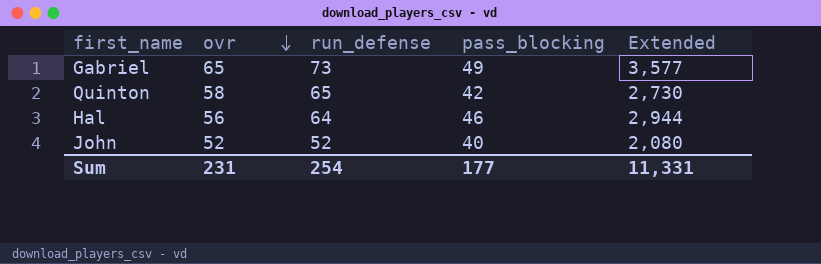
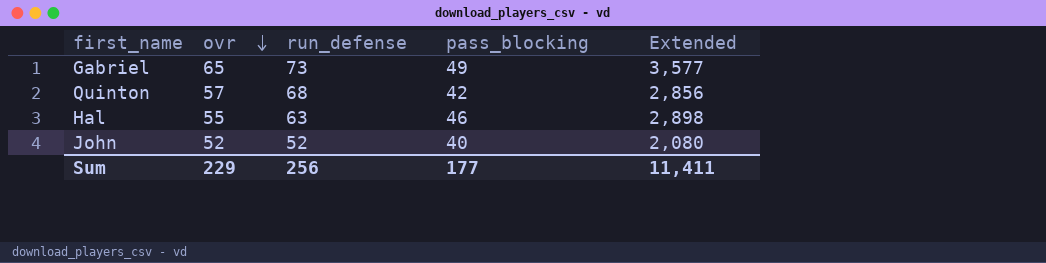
Quinton | ovr: 58 -> 57
Quinton | run_defense: 65 -> 68
Quinton | Extended: 2,730 -> 2,856
Hal | ovr: 56 -> 55
Hal | run_defense: 64 -> 63
Hal | Extended: 2,944 -> 2,898
Sum | ovr: 231 -> 229
Sum | run_defense: 254 -> 256
Sum | Extended: 11,331 -> 11,411

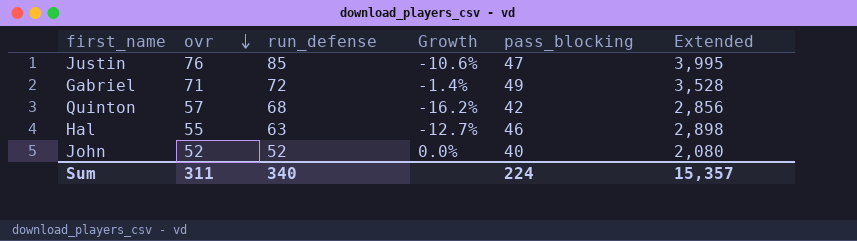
column Growth | formula: none -> ([ovr] - [run_defense]) / [run_defense]
row Justin: none -> 76 | 85 | -10.6% | 47 | 3,995
Gabriel | ovr: 65 -> 71
Gabriel | run_defense: 73 -> 72
Gabriel | Extended: 3,577 -> 3,528
Sum | ovr: 229 -> 311
Sum | run_defense: 256 -> 340
Sum | pass_blocking: 177 -> 224
Sum | Extended: 11,411 -> 15,357

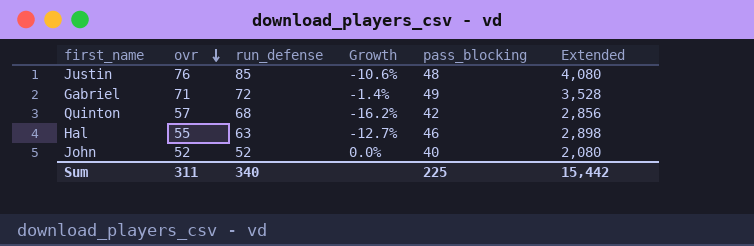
Justin | pass_blocking: 47 -> 48
Justin | Extended: 3,995 -> 4,080
Sum | pass_blocking: 224 -> 225
Sum | Extended: 15,357 -> 15,442

